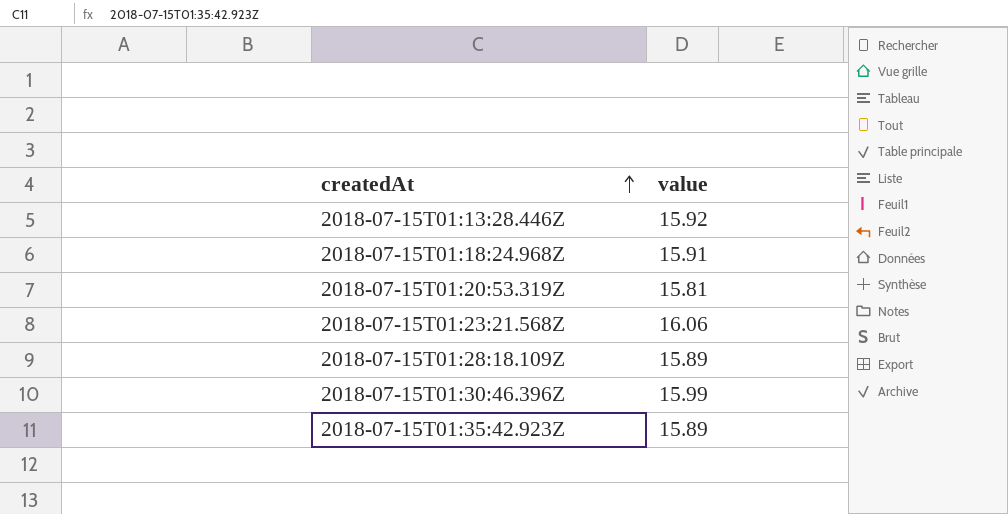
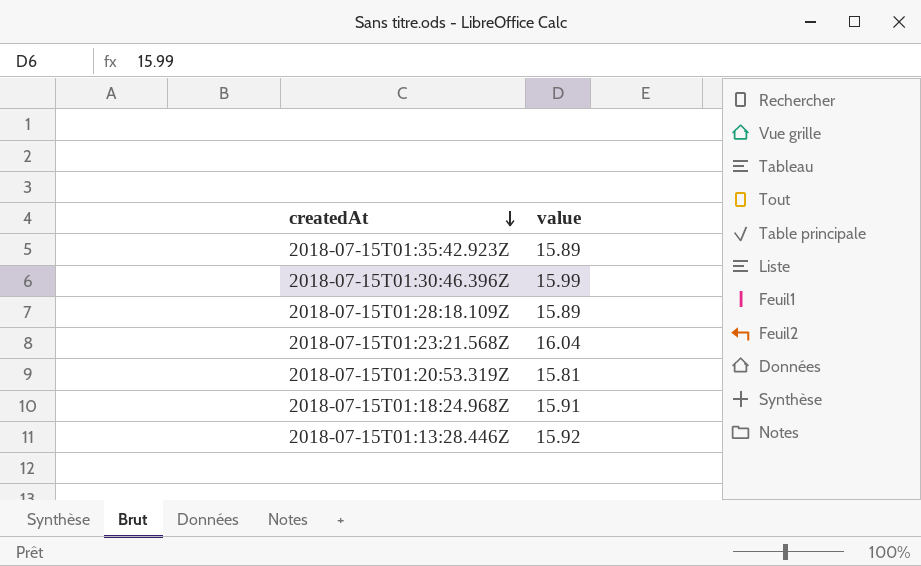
row order: createdAt ascending -> createdAt descending
2018-07-15T01:23:21.568Z | value: 16.06 -> 16.04

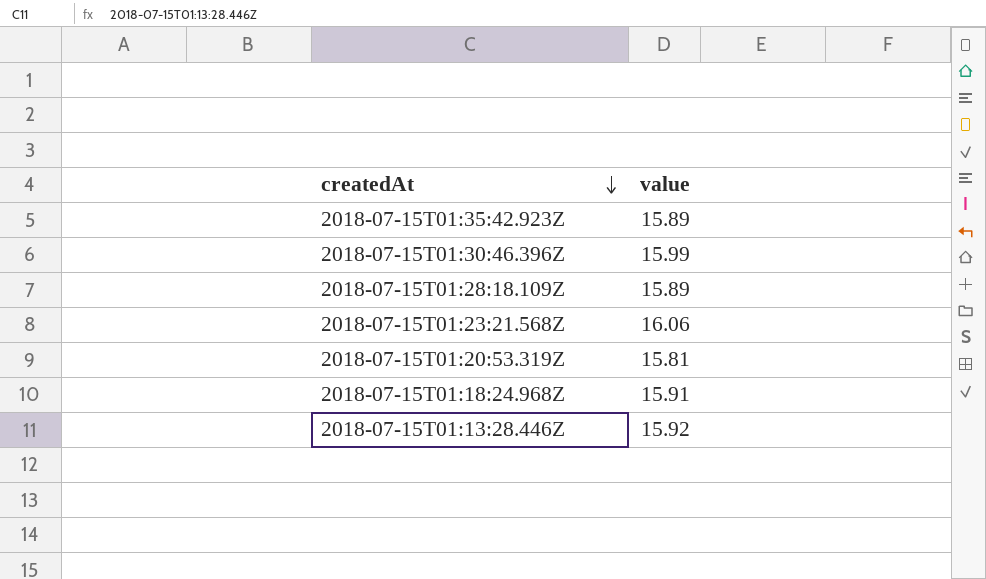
2018-07-15T01:23:21.568Z | value: 16.04 -> 16.06

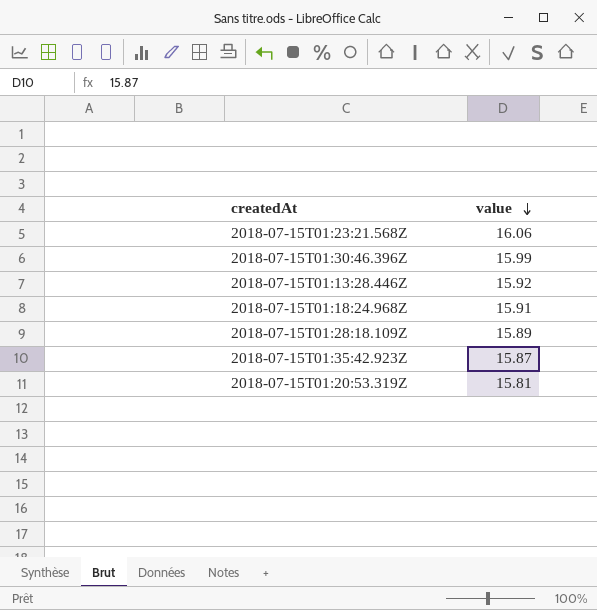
row order: createdAt descending -> value descending
2018-07-15T01:35:42.923Z | value: 15.89 -> 15.87

